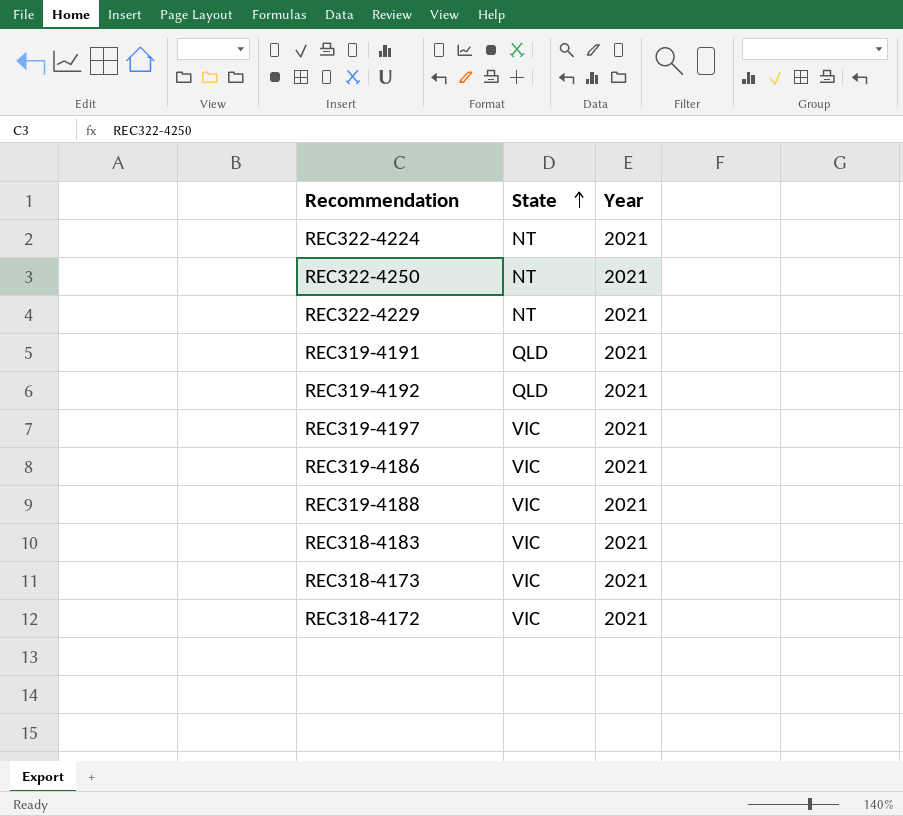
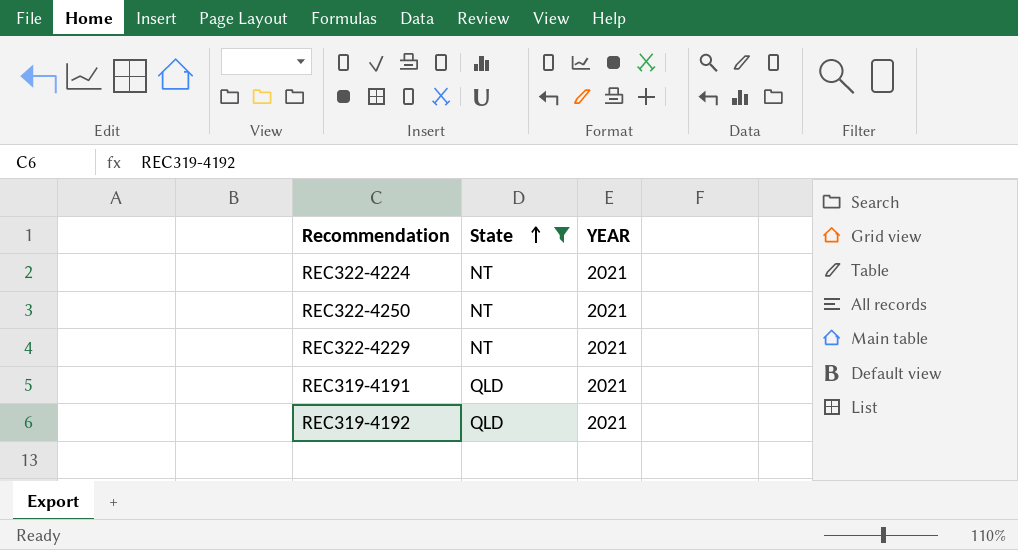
filter: none -> State != VIC
column name: Year -> YEAR

